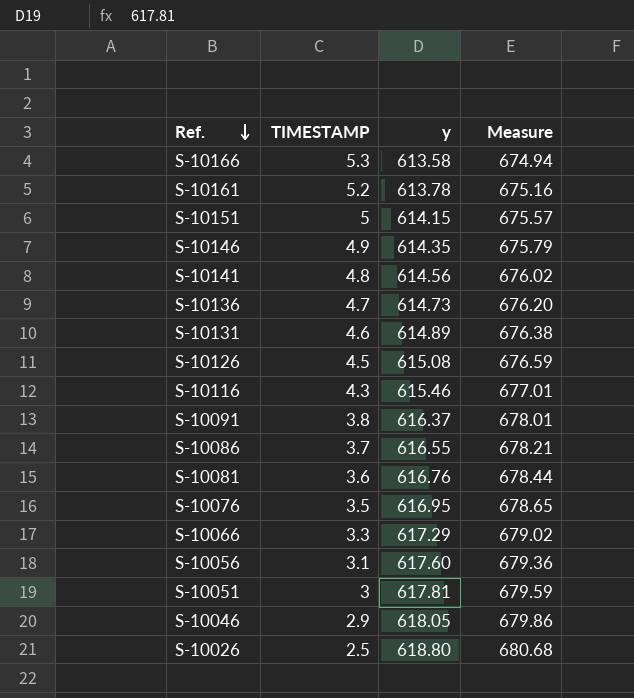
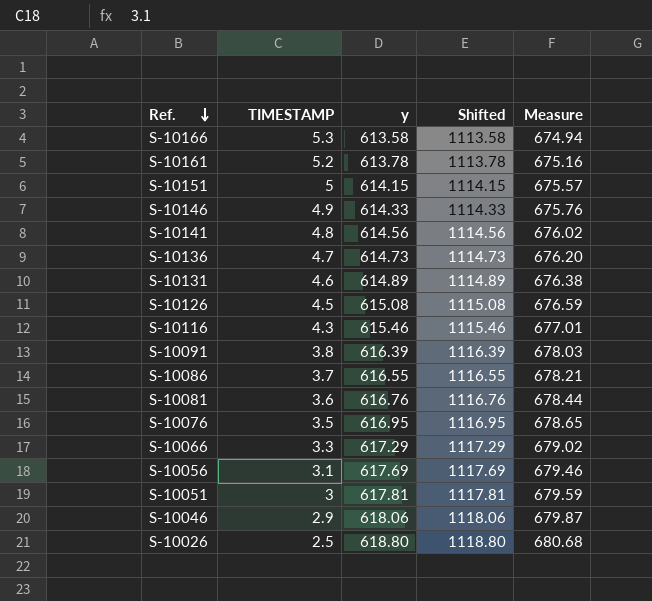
column Shifted | formula: none -> [y] + 500
S-10146 | y: 614.35 -> 614.33
S-10146 | Measure: 675.79 -> 675.76
S-10091 | y: 616.37 -> 616.39
S-10091 | Measure: 678.01 -> 678.03
S-10056 | y: 617.60 -> 617.69
S-10056 | Measure: 679.36 -> 679.46
S-10046 | y: 618.05 -> 618.06
S-10046 | Measure: 679.86 -> 679.87

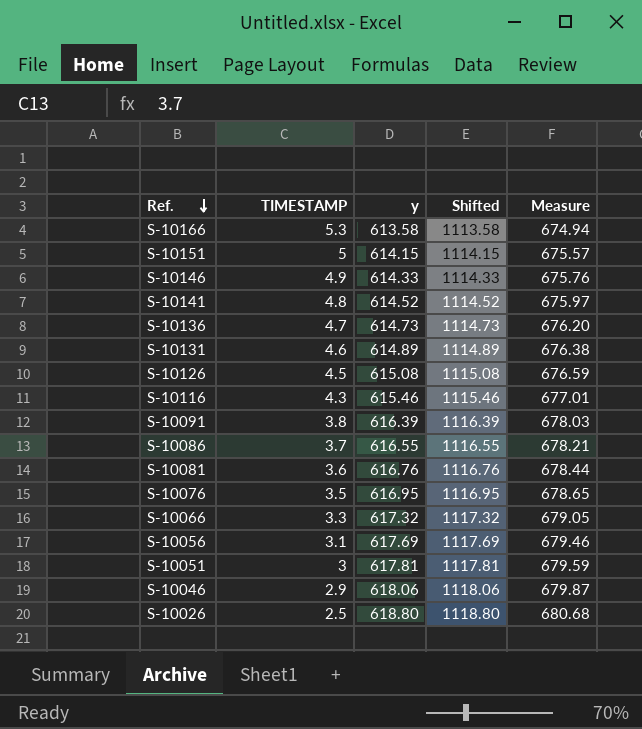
row S-10161: 5.2 | 613.78 | 1113.78 | 675.16 -> none
S-10141 | y: 614.56 -> 614.52
S-10141 | Shifted: 1114.56 -> 1114.52
S-10141 | Measure: 676.02 -> 675.97
S-10066 | y: 617.29 -> 617.32
S-10066 | Shifted: 1117.29 -> 1117.32
S-10066 | Measure: 679.02 -> 679.05

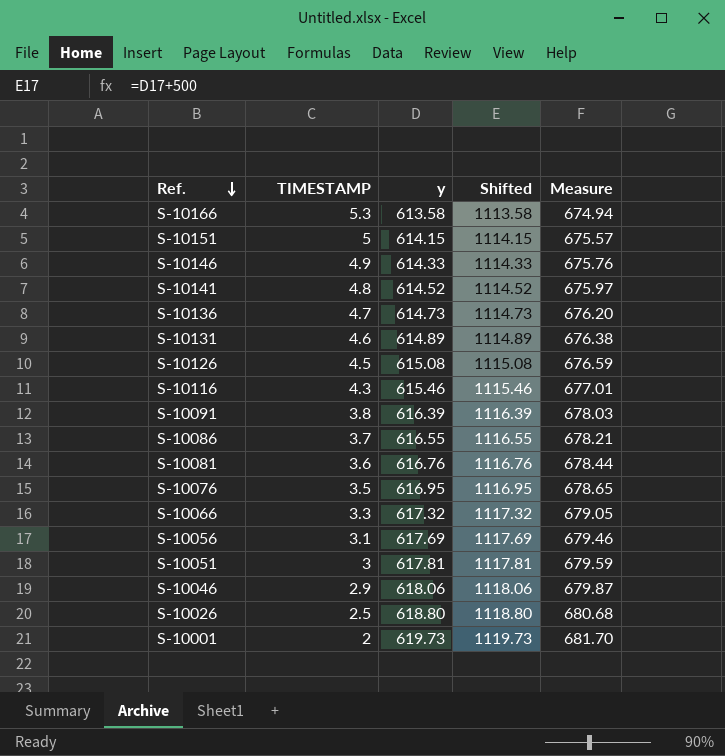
row S-10001: none -> 2 | 619.73 | 1119.73 | 681.70

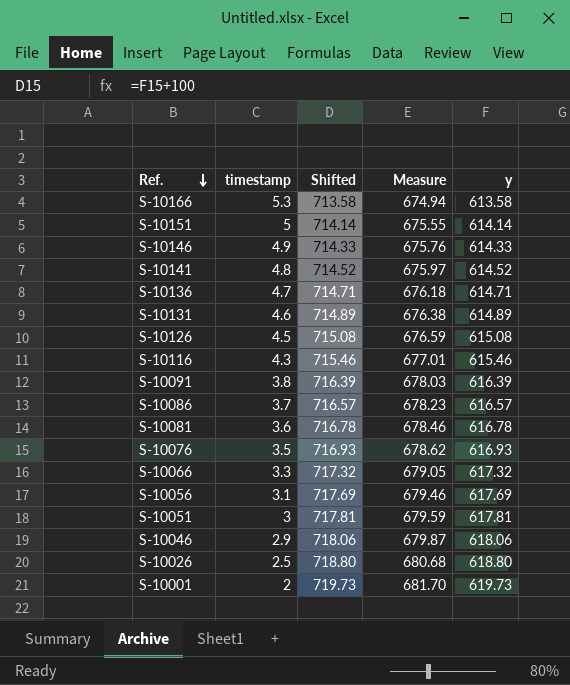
column name: TIMESTAMP -> timestamp
column Shifted | formula: [y] + 500 -> [y] + 100
column y | position: 3 -> 5
S-10151 | Measure: 675.57 -> 675.55
S-10151 | y: 614.15 -> 614.14
S-10136 | Measure: 676.20 -> 676.18
S-10136 | y: 614.73 -> 614.71
S-10086 | Measure: 678.21 -> 678.23
S-10086 | y: 616.55 -> 616.57
S-10081 | Measure: 678.44 -> 678.46
S-10081 | y: 616.76 -> 616.78
S-10076 | Measure: 678.65 -> 678.62
S-10076 | y: 616.95 -> 616.93

